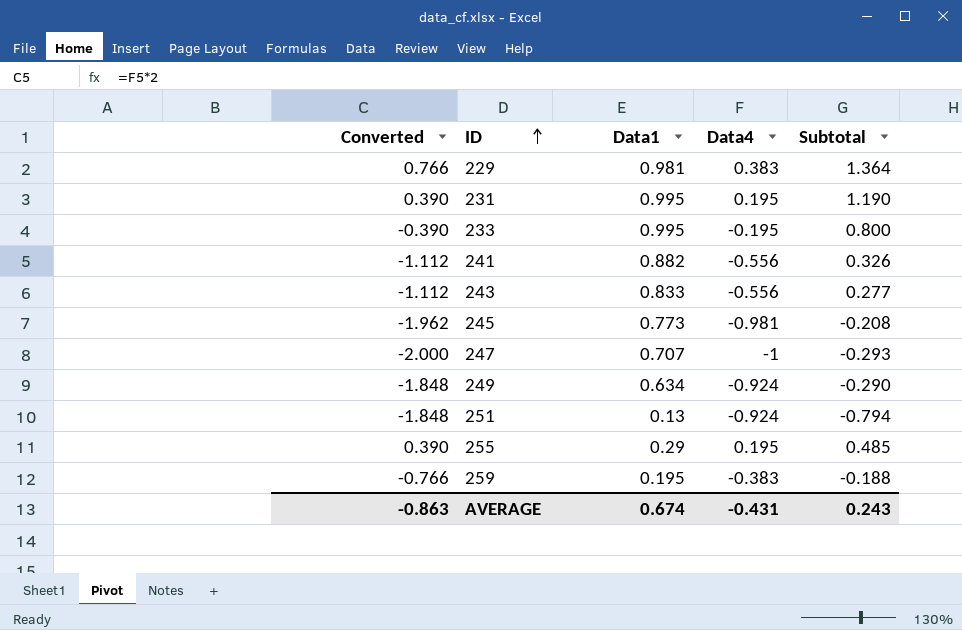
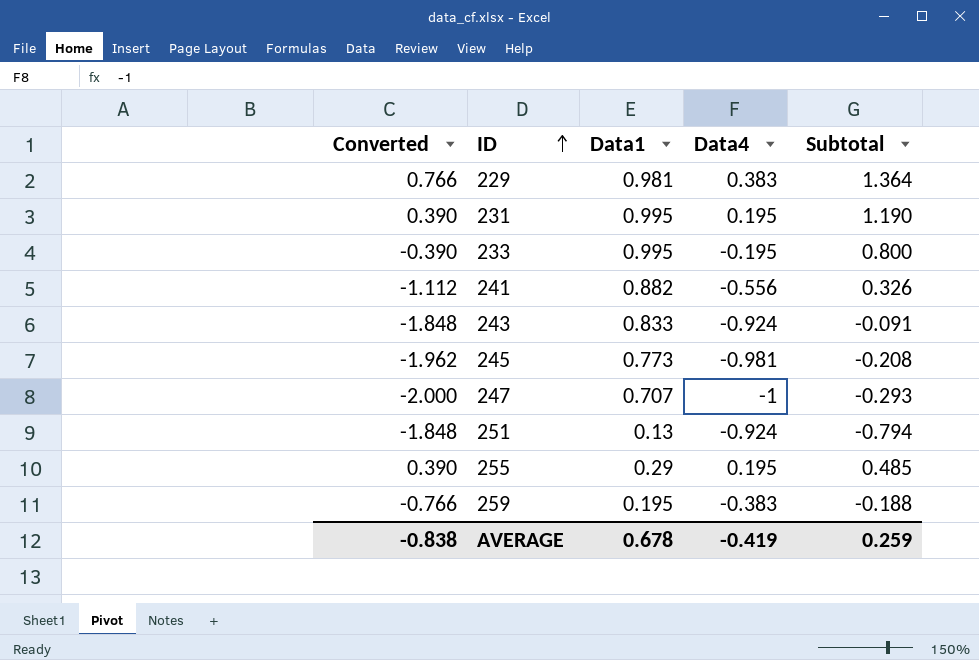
row 249: -1.848 | 0.634 | -0.924 | -0.290 -> none
243 | Converted: -1.112 -> -1.848
243 | Data4: -0.556 -> -0.924
243 | Subtotal: 0.277 -> -0.091
AVERAGE | Converted: -0.863 -> -0.838
AVERAGE | Data1: 0.674 -> 0.678
AVERAGE | Data4: -0.431 -> -0.419
AVERAGE | Subtotal: 0.243 -> 0.259

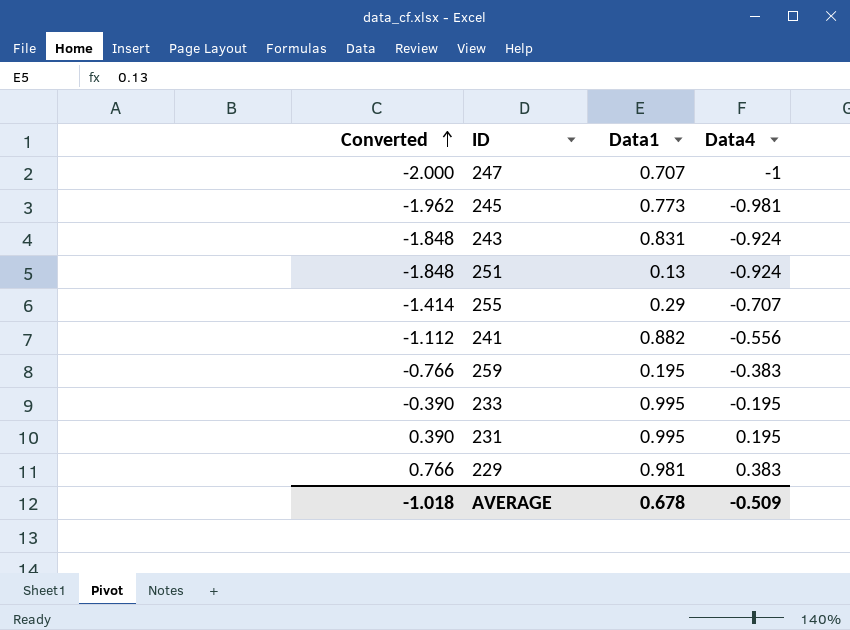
row order: ID ascending -> Converted ascending
column Subtotal | formula: [Data1] + [Data4] -> none
243 | Data1: 0.833 -> 0.831
255 | Converted: 0.390 -> -1.414
255 | Data4: 0.195 -> -0.707
AVERAGE | Converted: -0.838 -> -1.018
AVERAGE | Data4: -0.419 -> -0.509

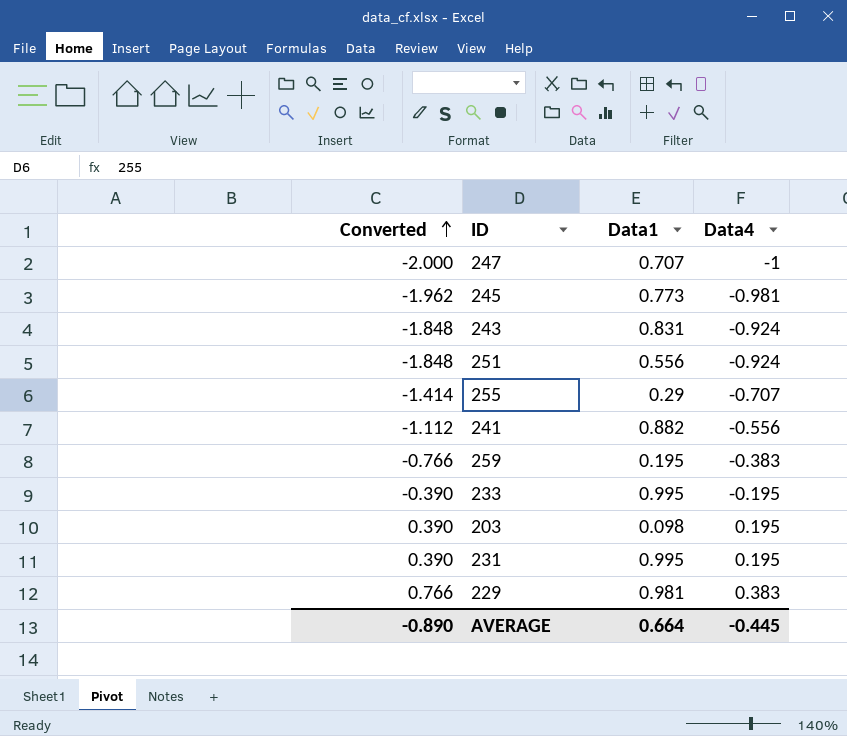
251 | Data1: 0.13 -> 0.556
row 203: none -> 0.390 | 0.098 | 0.195
AVERAGE | Converted: -1.018 -> -0.890
AVERAGE | Data1: 0.678 -> 0.664
AVERAGE | Data4: -0.509 -> -0.445

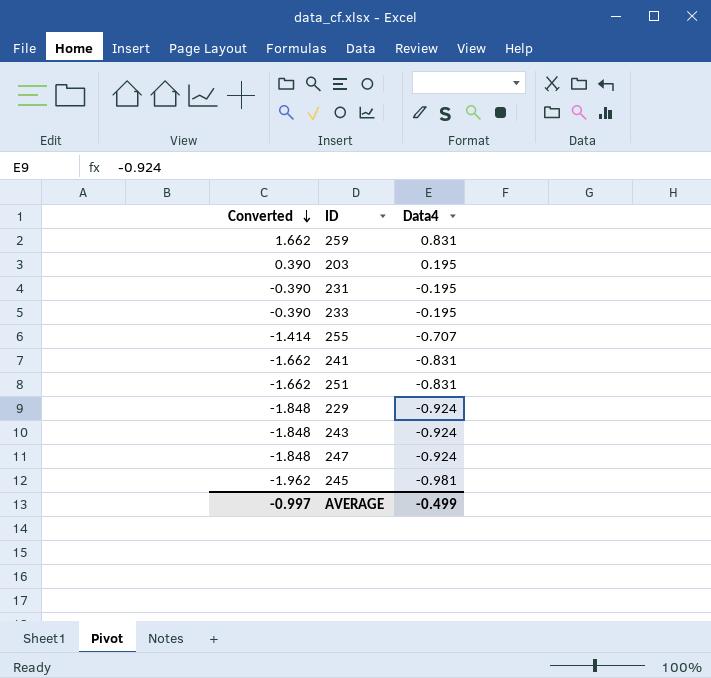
row order: Converted ascending -> Converted descending
column Data1 | position: 3 -> none
259 | Converted: -0.766 -> 1.662
259 | Data4: -0.383 -> 0.831
231 | Converted: 0.390 -> -0.390
231 | Data4: 0.195 -> -0.195
241 | Converted: -1.112 -> -1.662
241 | Data4: -0.556 -> -0.831
251 | Converted: -1.848 -> -1.662
251 | Data4: -0.924 -> -0.831
229 | Converted: 0.766 -> -1.848
229 | Data4: 0.383 -> -0.924
247 | Converted: -2.000 -> -1.848
247 | Data4: -1 -> -0.924
AVERAGE | Converted: -0.890 -> -0.997
AVERAGE | Data4: -0.445 -> -0.499

